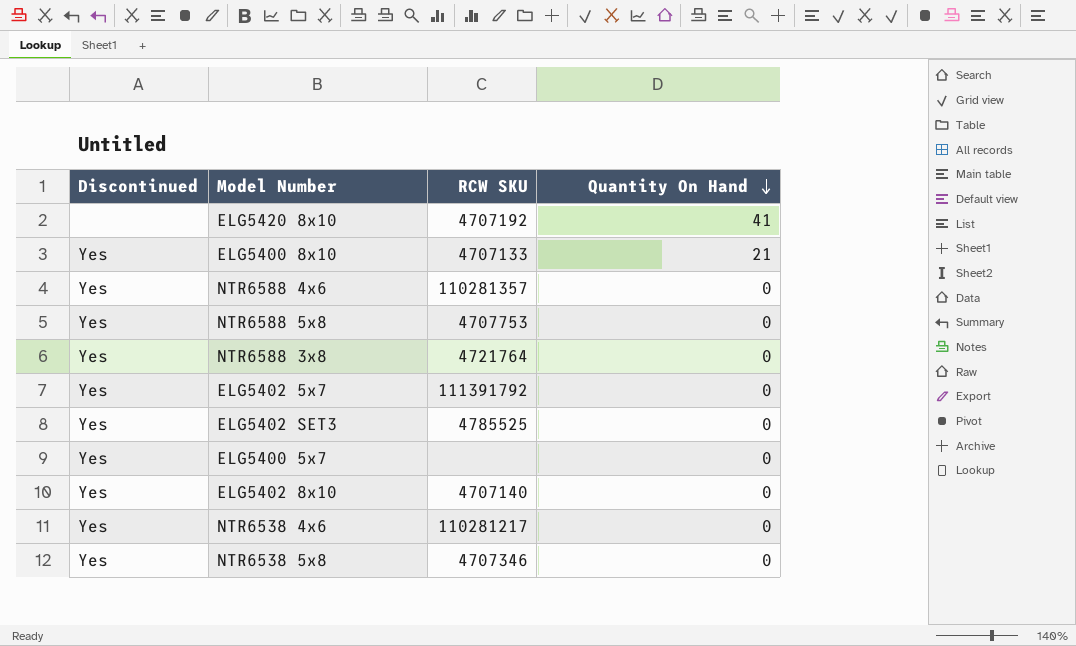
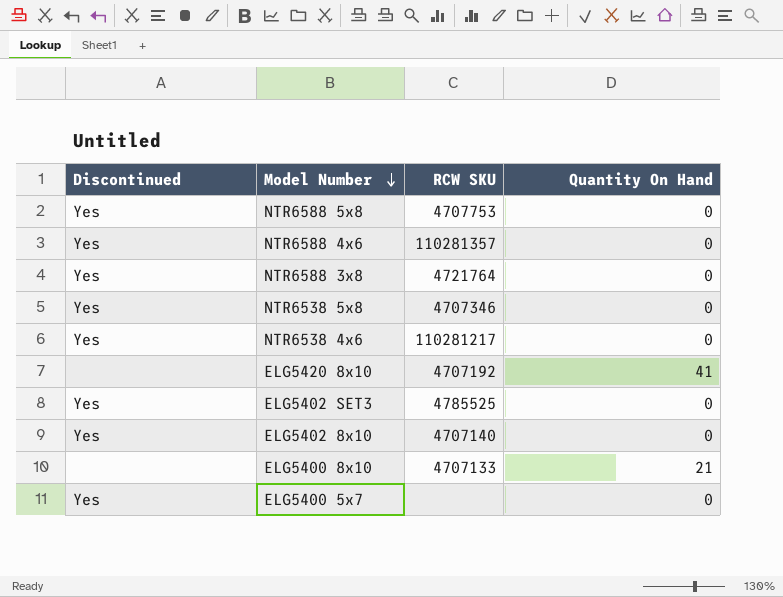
row order: Quantity On Hand descending -> Model Number descending
row ELG5402 5x7: Yes | 111391792 | 0 -> none
ELG5400 8x10 | Discontinued: Yes -> none

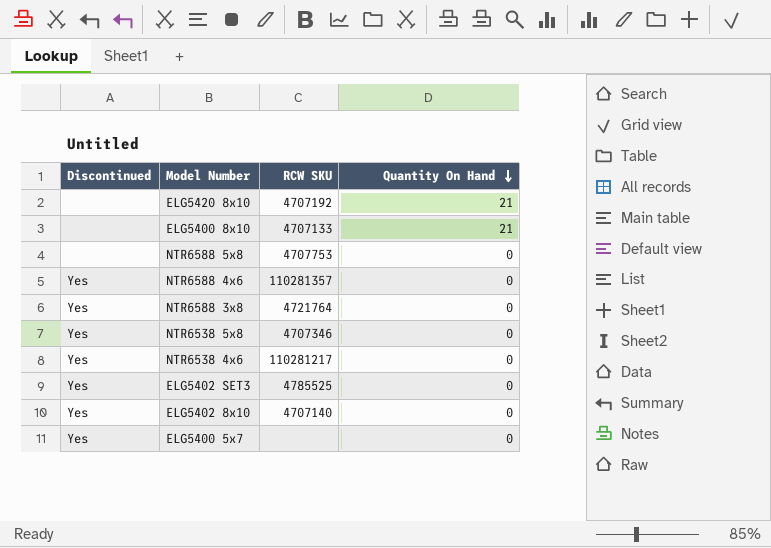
row order: Model Number descending -> Quantity On Hand descending
ELG5420 8x10 | Quantity On Hand: 41 -> 21
NTR6588 5x8 | Discontinued: Yes -> none

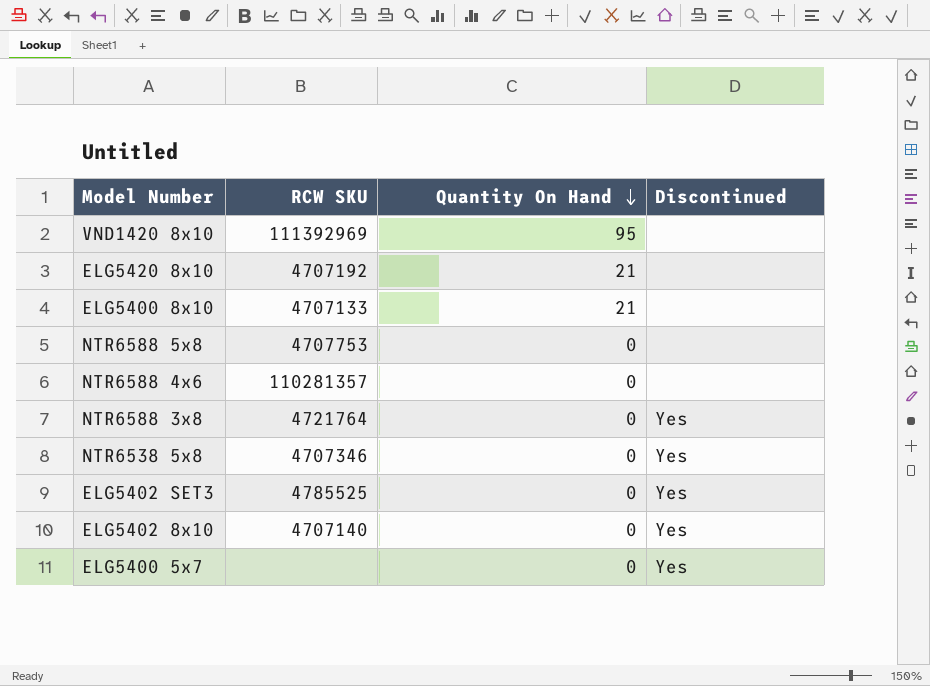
column Discontinued | position: 1 -> 4
row NTR6538 4x6: Yes | 110281217 | 0 -> none
row VND1420 8x10: none -> 111392969 | 95 | none
NTR6588 4x6 | Discontinued: Yes -> none

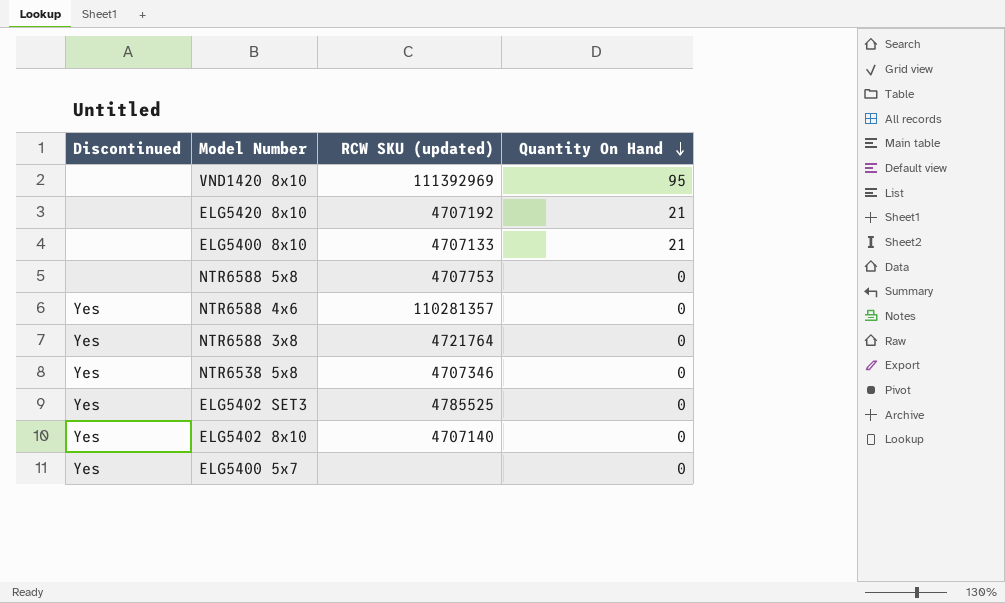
column Discontinued | position: 4 -> 1
column name: RCW SKU -> RCW SKU (updated)
NTR6588 4x6 | Discontinued: none -> Yes

